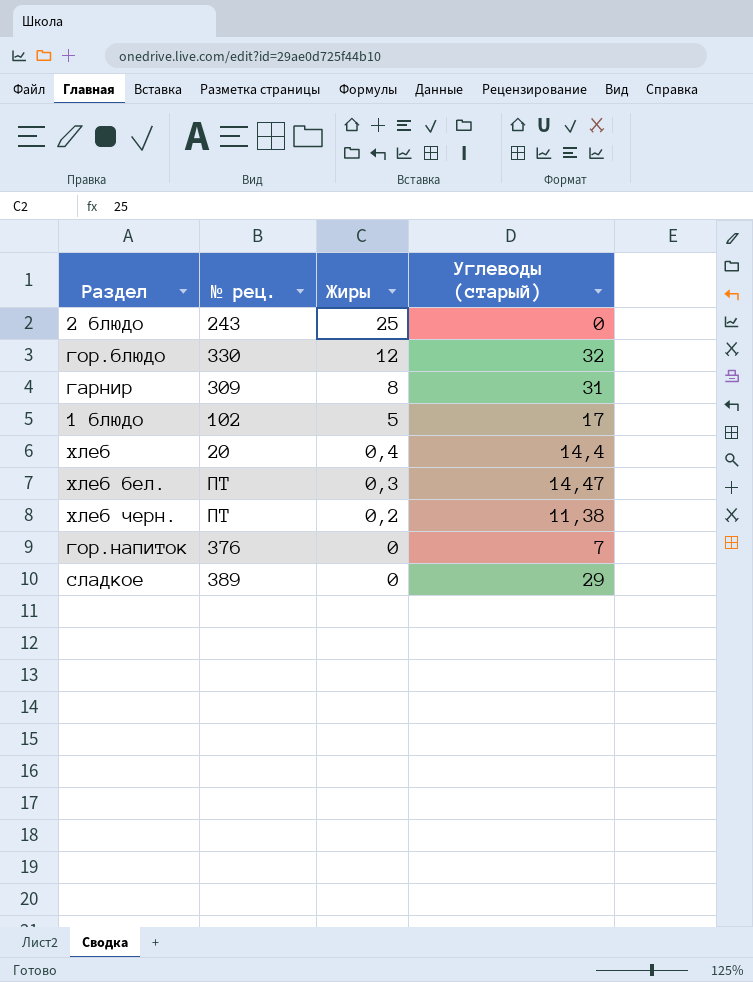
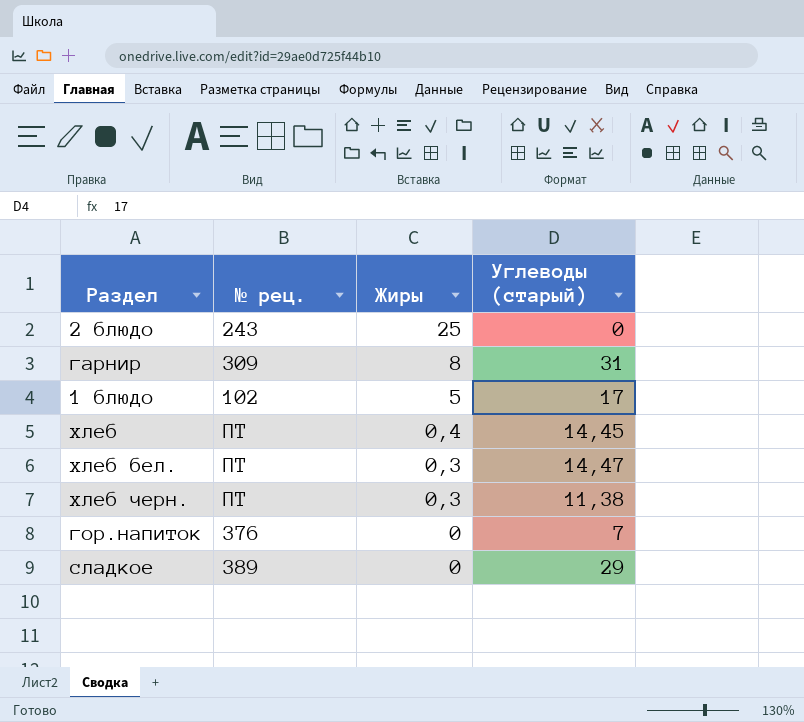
row гор.блюдо: 330 | 12 | 32 -> none
хлеб | № рец.: 20 -> ПТ
хлеб | Углеводы (старый): 14,4 -> 14,45
хлеб черн. | Жиры: 0,2 -> 0,3

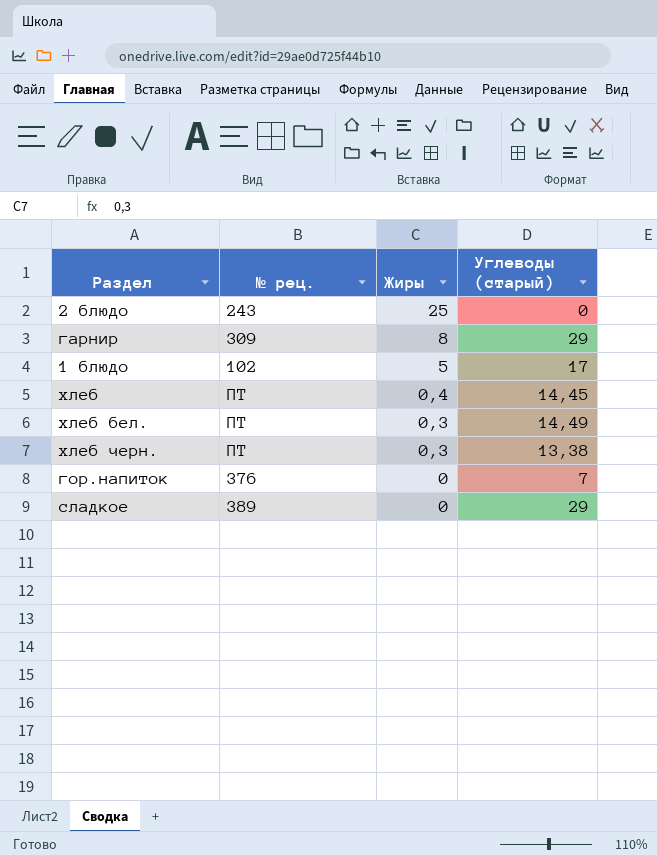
гарнир | Углеводы (старый): 31 -> 29
хлеб бел. | Углеводы (старый): 14,47 -> 14,49
хлеб черн. | Углеводы (старый): 11,38 -> 13,38

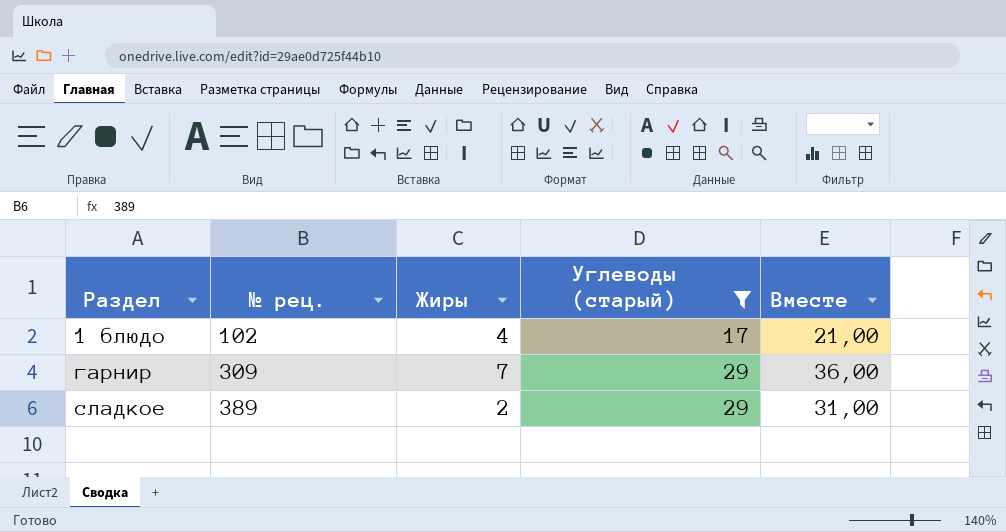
filter: none -> Углеводы (старый) >= 17
row order: Жиры descending -> Раздел ascending
column Вместе | formula: none -> [Жиры] + [Углеводы (старый)]
1 блюдо | Жиры: 5 -> 4
гарнир | Жиры: 8 -> 7
сладкое | Жиры: 0 -> 2

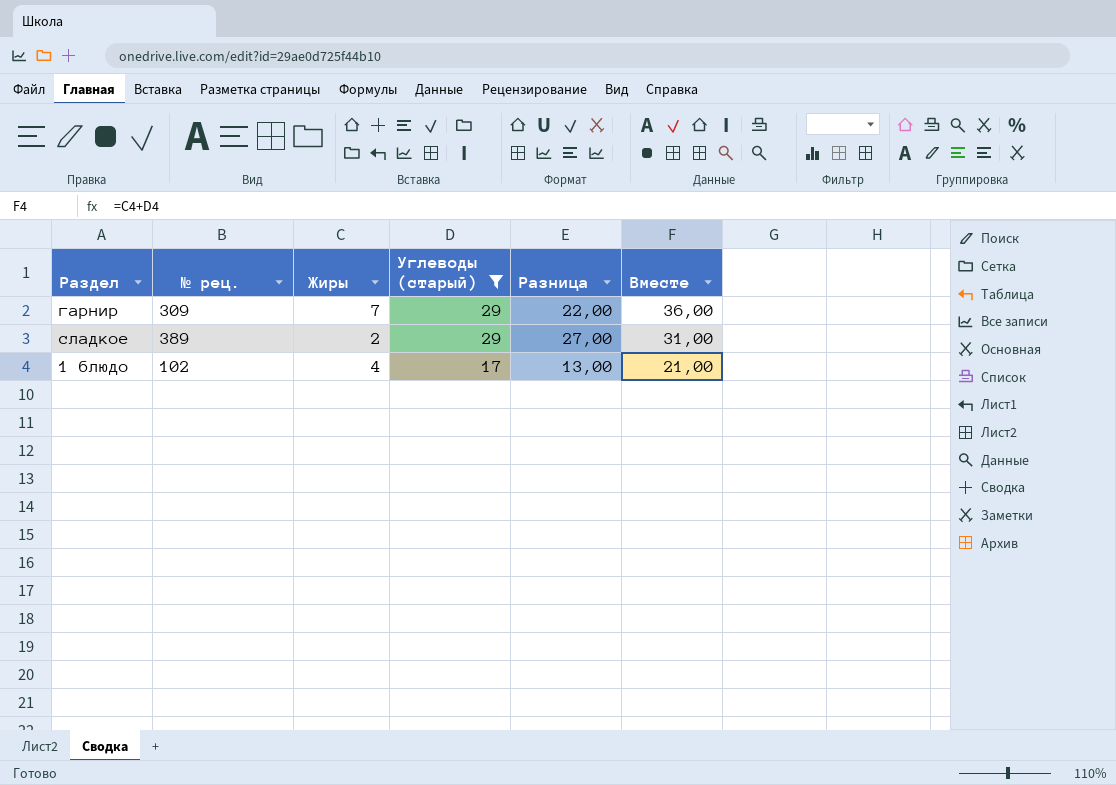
row order: Раздел ascending -> Углеводы (старый) descending
column Разница | formula: none -> [Углеводы (старый)] - [Жиры]

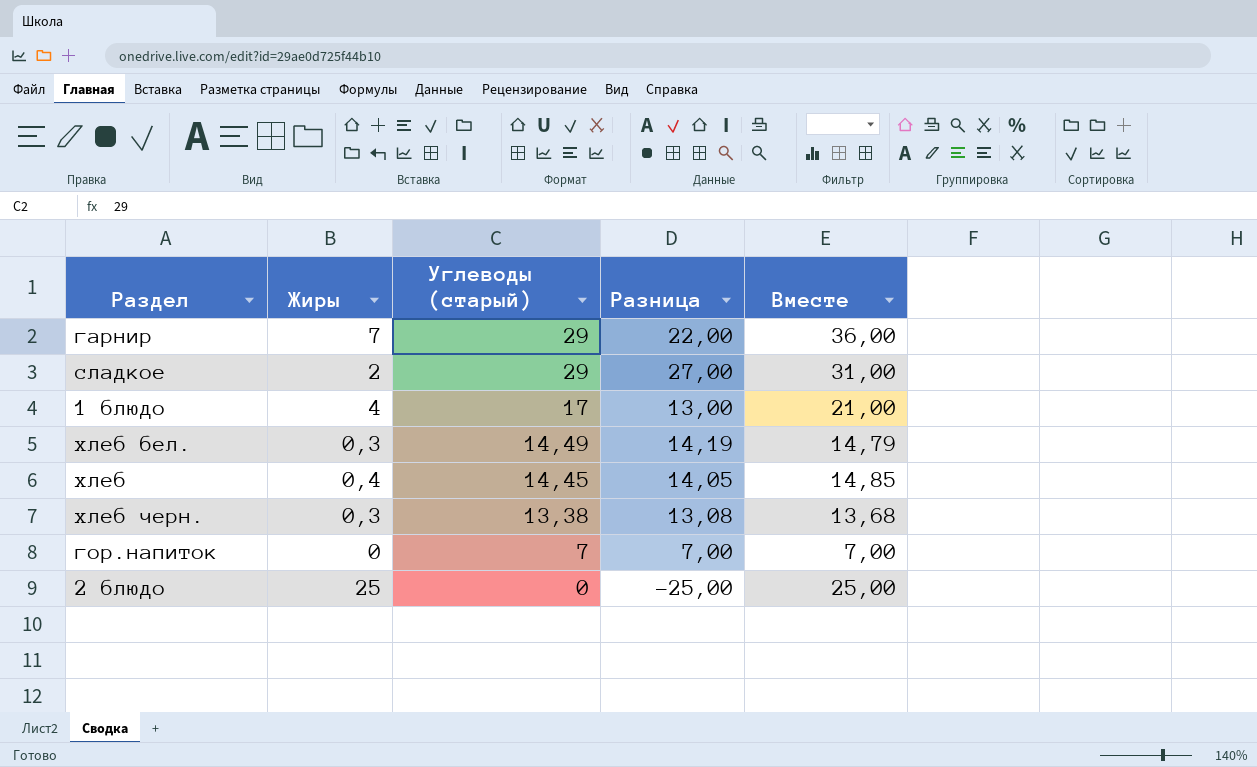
filter: Углеводы (старый) >= 17 -> none
column № рец. | position: 2 -> none

